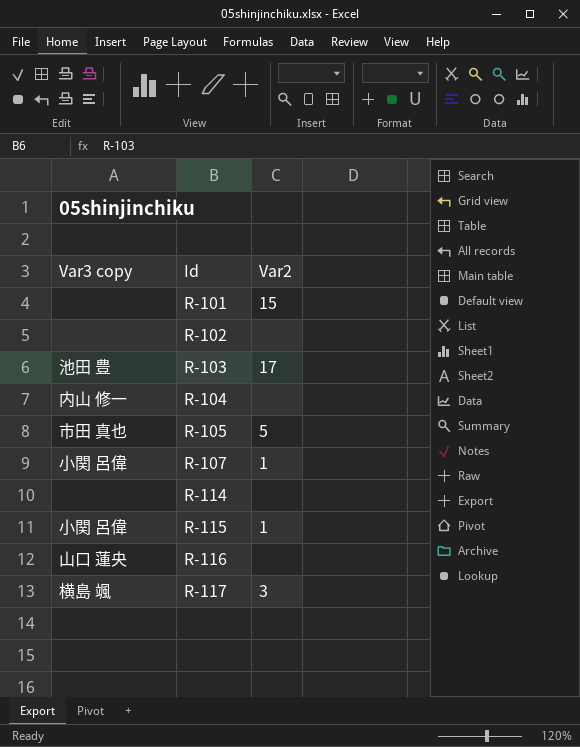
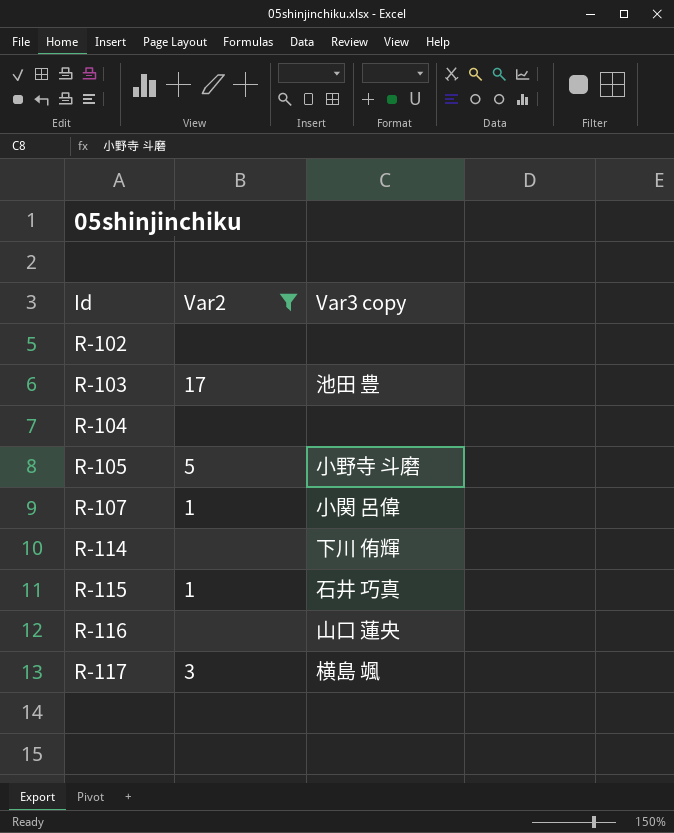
filter: none -> Var2 != 15
column Var3 copy | position: 1 -> 3
R-104 | Var3 copy: 内山 修一 -> none
R-105 | Var3 copy: 市田 真也 -> 小野寺 斗磨
R-114 | Var3 copy: none -> 下川 侑輝
R-115 | Var3 copy: 小関 呂偉 -> 石井 巧真

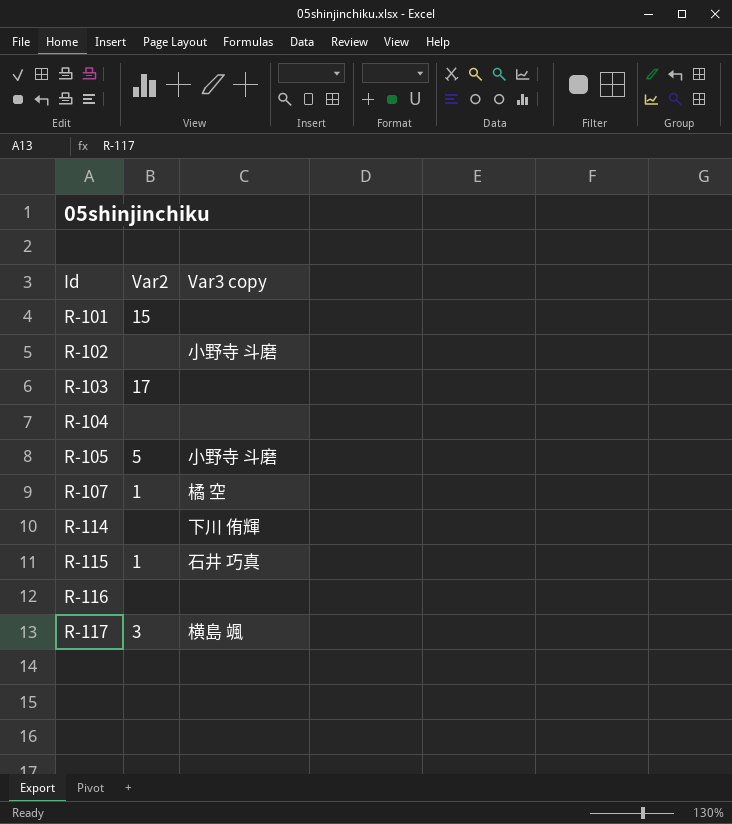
filter: Var2 != 15 -> none
R-102 | Var3 copy: none -> 小野寺 斗磨
R-103 | Var3 copy: 池田 豊 -> none
R-107 | Var3 copy: 小関 呂偉 -> 橘 空
R-116 | Var3 copy: 山口 蓮央 -> none

